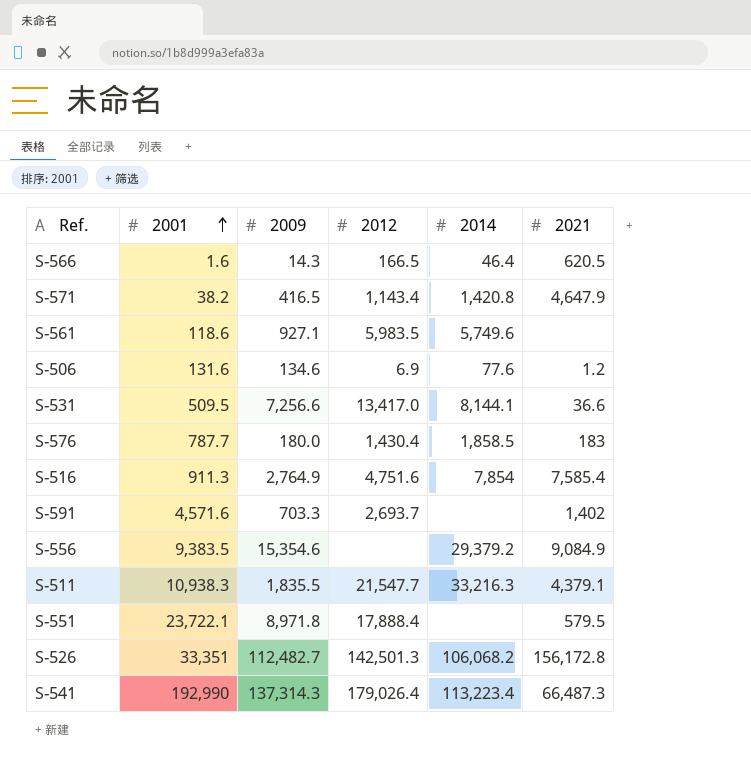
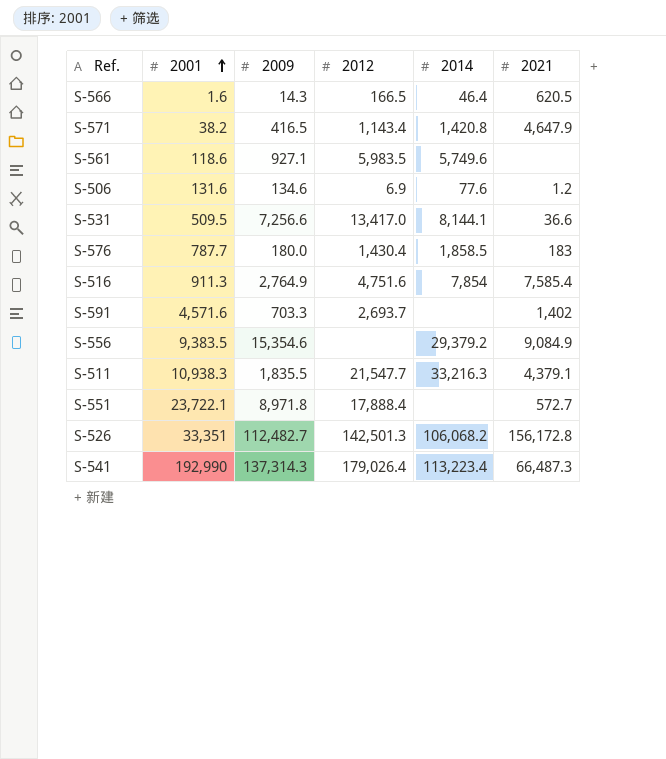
S-551 | 2021: 579.5 -> 572.7

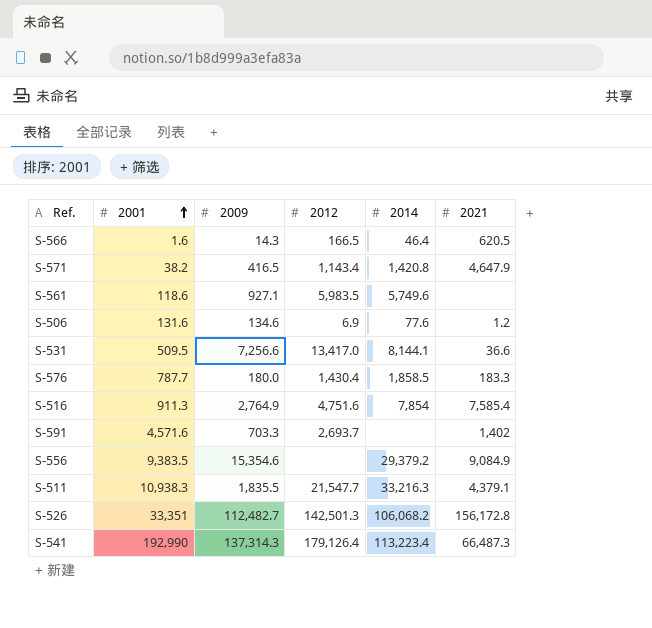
row S-551: 23,722.1 | 8,971.8 | 17,888.4 | none | 572.7 -> none
S-576 | 2021: 183 -> 183.3
S-541 | 2012: 179,026.4 -> 179,126.4

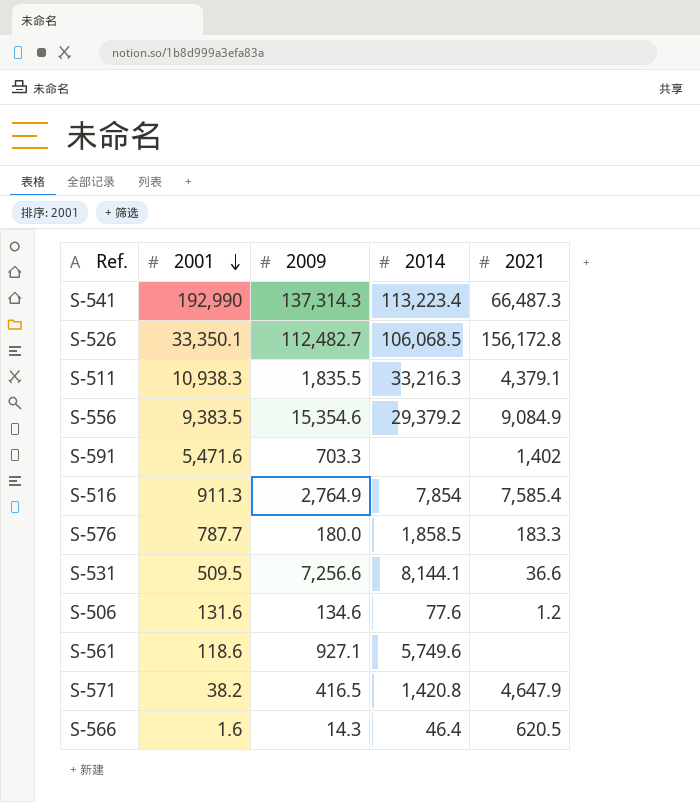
row order: 2001 ascending -> 2001 descending
column 2012 | position: 4 -> none
S-526 | 2001: 33,351 -> 33,350.1
S-526 | 2014: 106,068.2 -> 106,068.5
S-591 | 2001: 4,571.6 -> 5,471.6

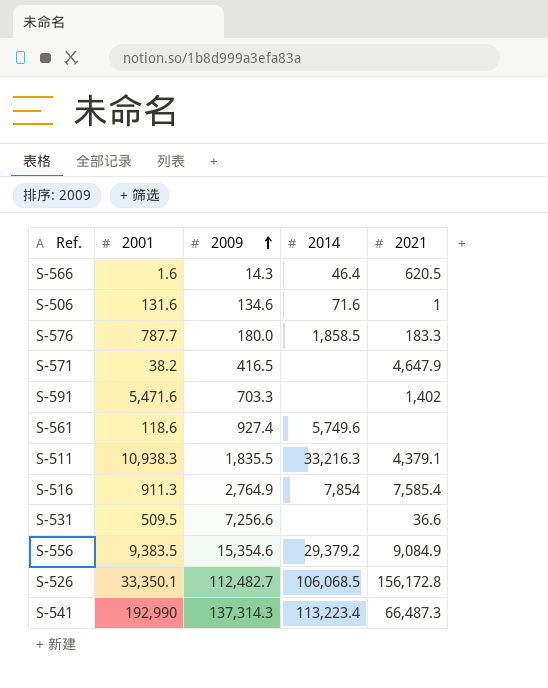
row order: 2001 descending -> 2009 ascending
S-506 | 2014: 77.6 -> 71.6
S-506 | 2021: 1.2 -> 1
S-571 | 2014: 1,420.8 -> none
S-561 | 2009: 927.1 -> 927.4
S-531 | 2014: 8,144.1 -> none

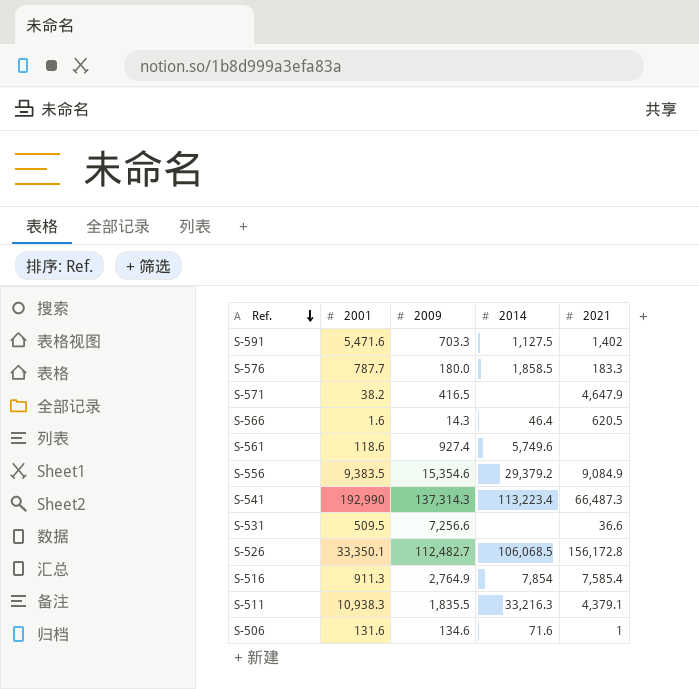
row order: 2009 ascending -> Ref. descending
S-591 | 2014: none -> 1,127.5

